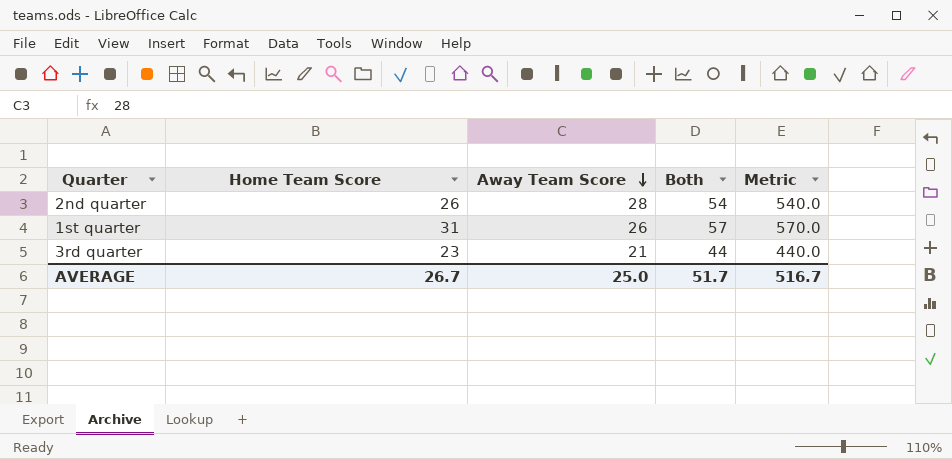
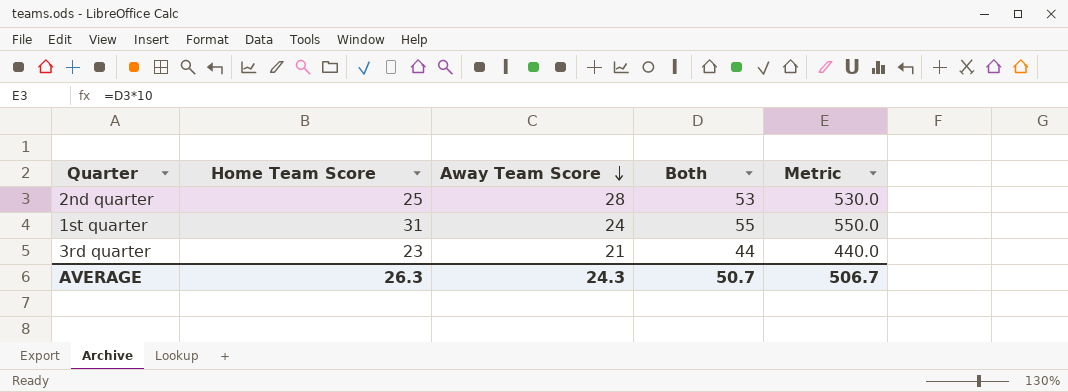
2nd quarter | Home Team Score: 26 -> 25
2nd quarter | Both: 54 -> 53
2nd quarter | Metric: 540.0 -> 530.0
1st quarter | Away Team Score: 26 -> 24
1st quarter | Both: 57 -> 55
1st quarter | Metric: 570.0 -> 550.0
AVERAGE | Home Team Score: 26.7 -> 26.3
AVERAGE | Away Team Score: 25.0 -> 24.3
AVERAGE | Both: 51.7 -> 50.7
AVERAGE | Metric: 516.7 -> 506.7

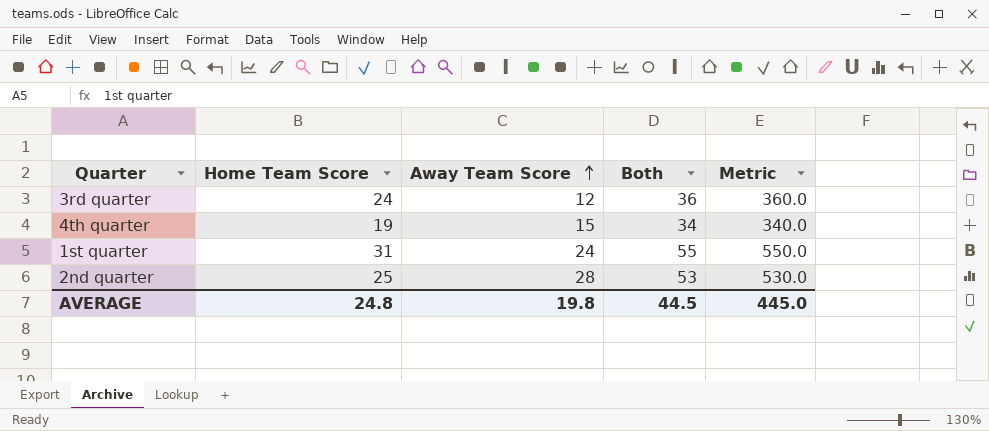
row order: Away Team Score descending -> Away Team Score ascending
3rd quarter | Home Team Score: 23 -> 24
3rd quarter | Away Team Score: 21 -> 12
3rd quarter | Both: 44 -> 36
3rd quarter | Metric: 440.0 -> 360.0
row 4th quarter: none -> 19 | 15 | 34 | 340.0
AVERAGE | Home Team Score: 26.3 -> 24.8
AVERAGE | Away Team Score: 24.3 -> 19.8
AVERAGE | Both: 50.7 -> 44.5
AVERAGE | Metric: 506.7 -> 445.0

